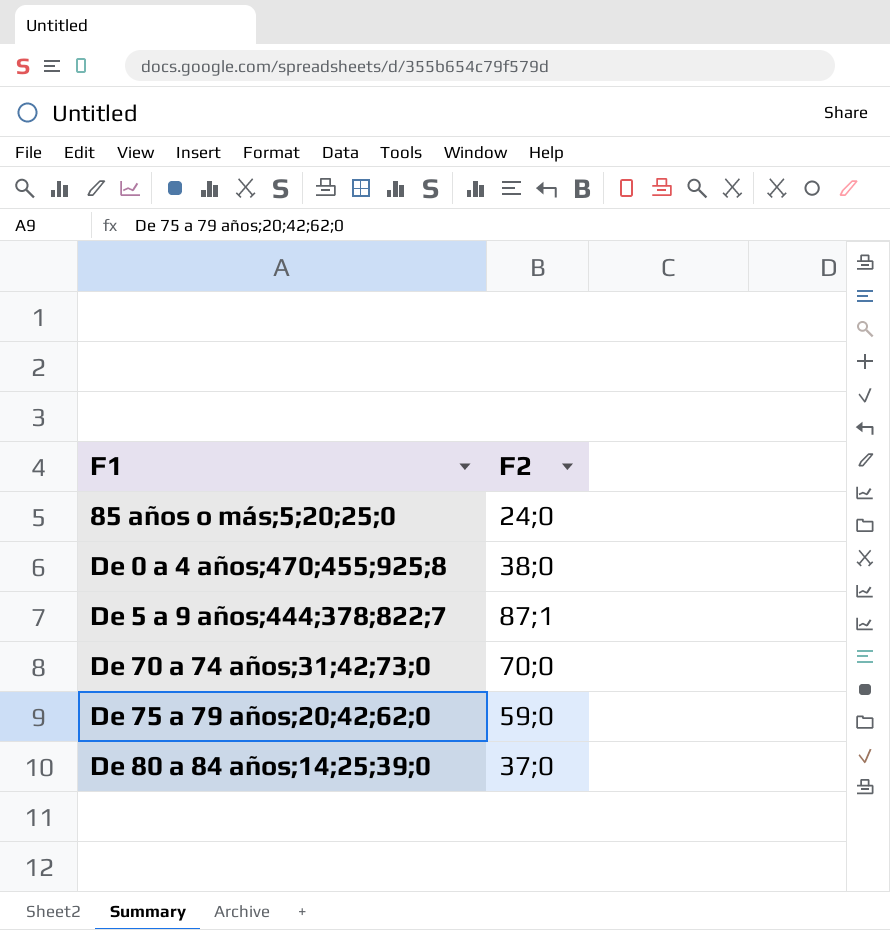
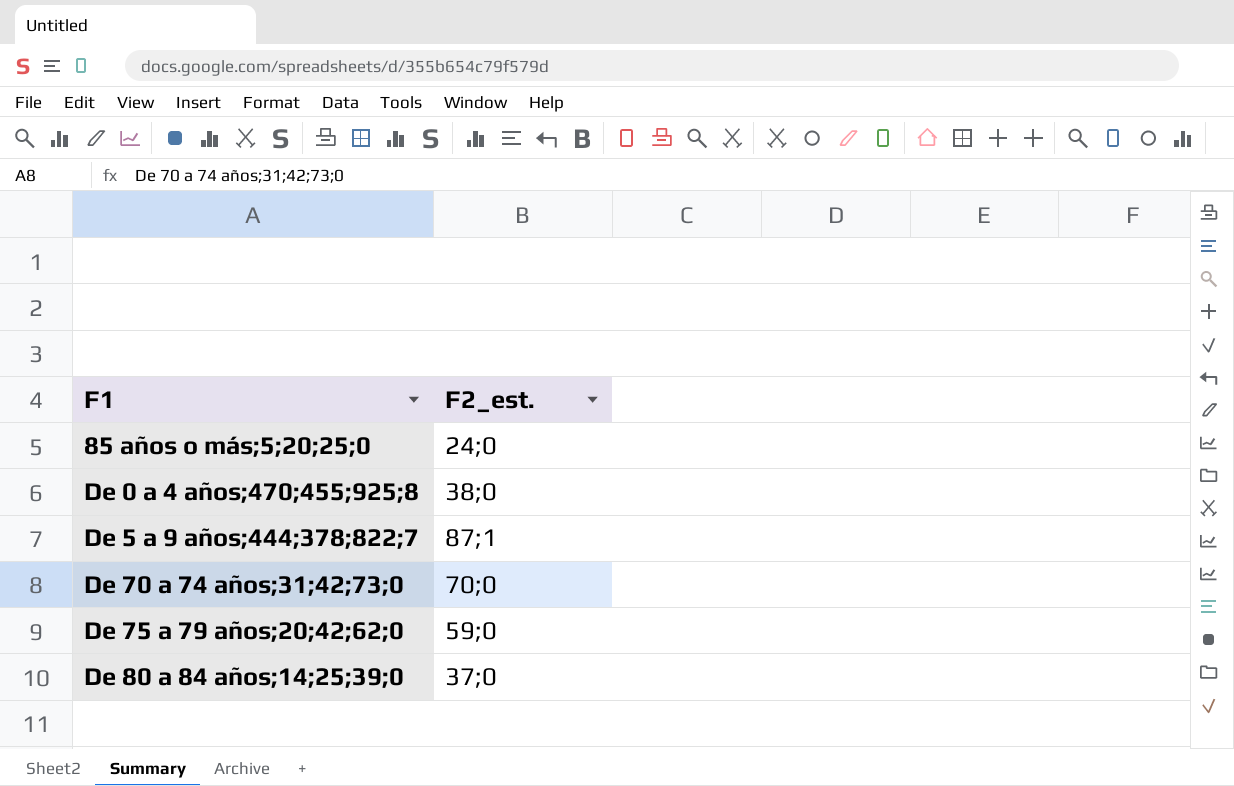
column name: F2 -> F2_est.

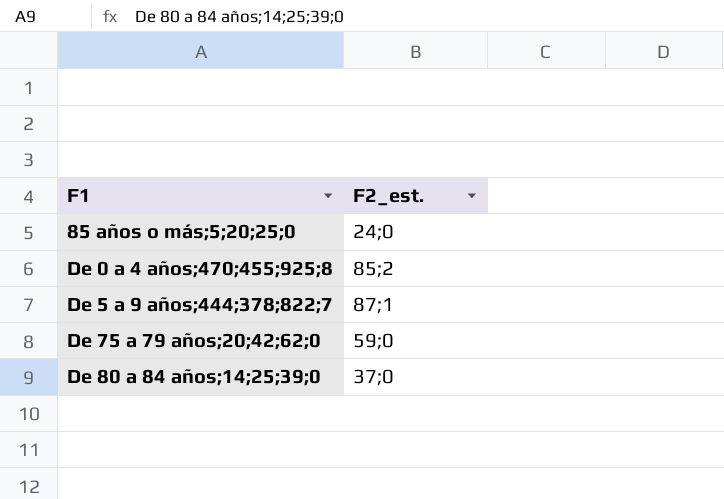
row De 70 a 74 años;31;42;73;0: 70;0 -> none
De 0 a 4 años;470;455;925;8 | F2_est.: 38;0 -> 85;2

